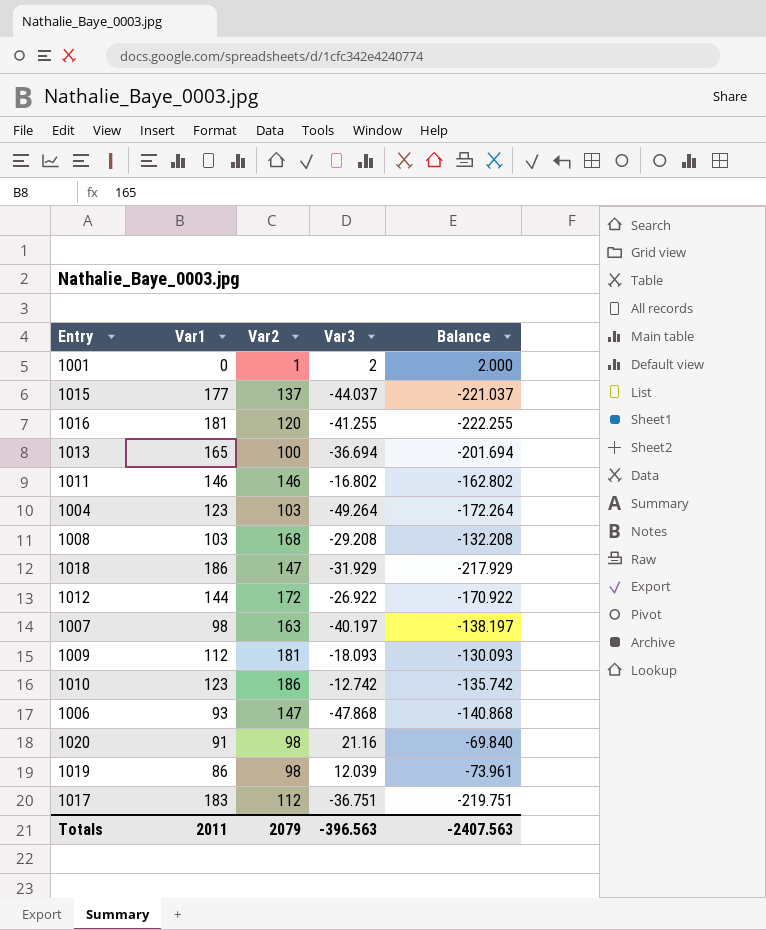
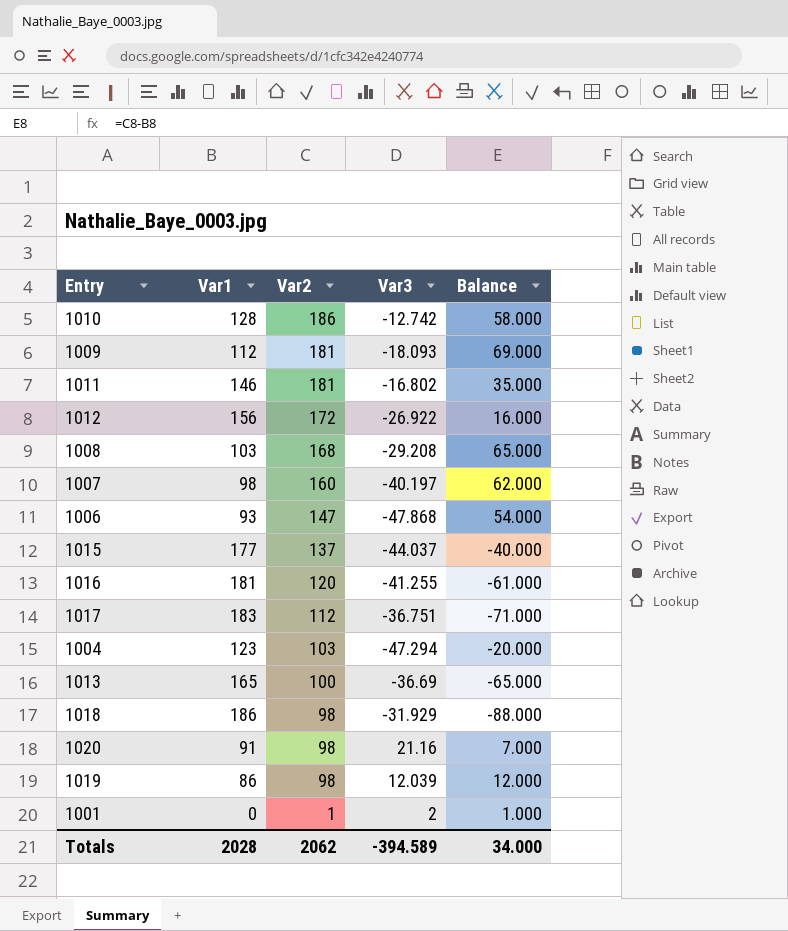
row order: none -> Var2 descending
column Balance | formula: [Var3] - [Var1] -> [Var2] - [Var1]
1010 | Var1: 123 -> 128
1011 | Var2: 146 -> 181
1012 | Var1: 144 -> 156
1007 | Var2: 163 -> 160
1004 | Var3: -49.264 -> -47.294
1013 | Var3: -36.694 -> -36.69
1018 | Var2: 147 -> 98
Totals | Var1: 2011 -> 2028
Totals | Var2: 2079 -> 2062
Totals | Var3: -396.563 -> -394.589
Totals | Balance: -2407.563 -> 34.000

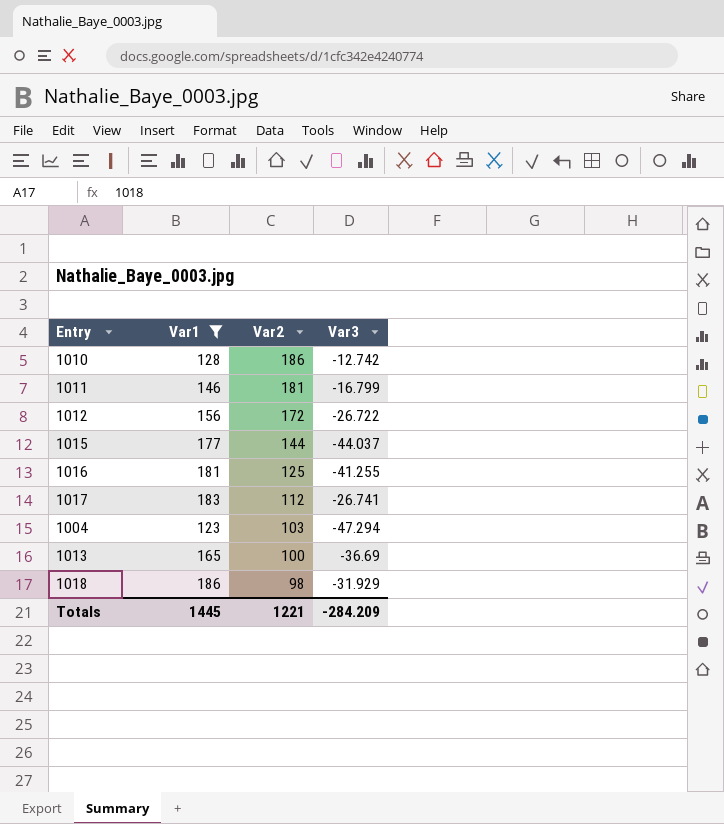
filter: none -> Var1 >= 123
column Balance | formula: [Var2] - [Var1] -> none
1011 | Var3: -16.802 -> -16.799
1012 | Var3: -26.922 -> -26.722
1015 | Var2: 137 -> 144
1016 | Var2: 120 -> 125
1017 | Var3: -36.751 -> -26.741
Totals | Var1: 2028 -> 1445
Totals | Var2: 2062 -> 1221
Totals | Var3: -394.589 -> -284.209

